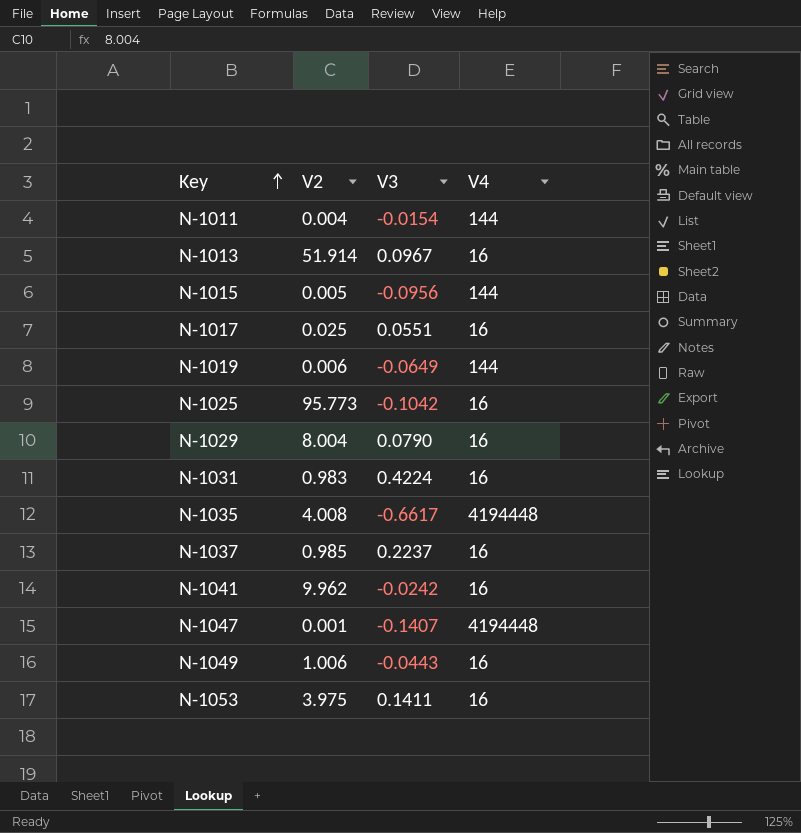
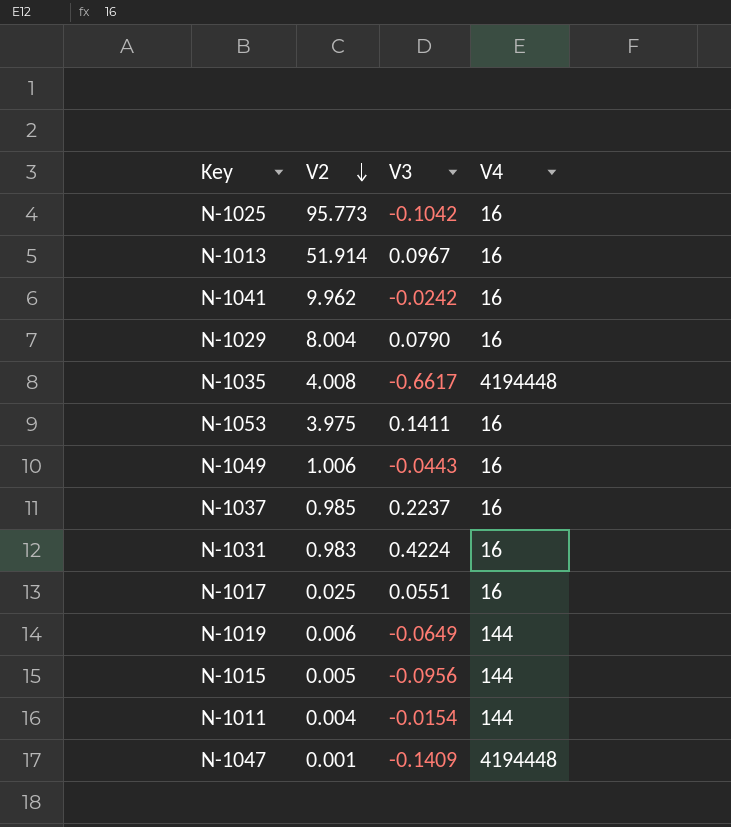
row order: Key ascending -> V2 descending
N-1047 | V3: -0.1407 -> -0.1409

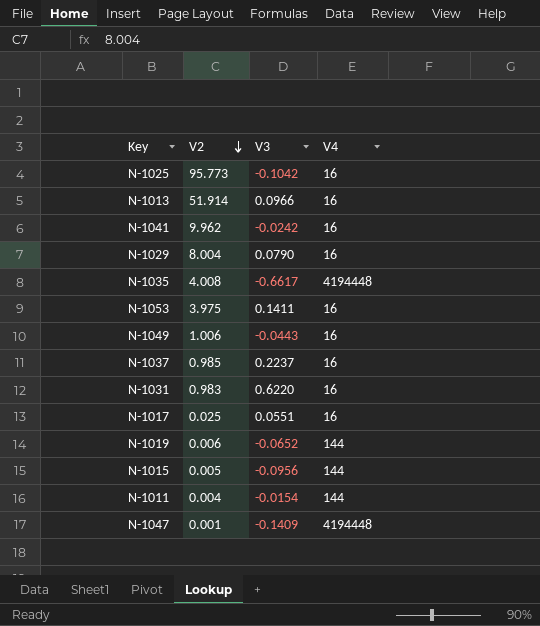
N-1013 | V3: 0.0967 -> 0.0966
N-1031 | V3: 0.4224 -> 0.6220
N-1019 | V3: -0.0649 -> -0.0652

